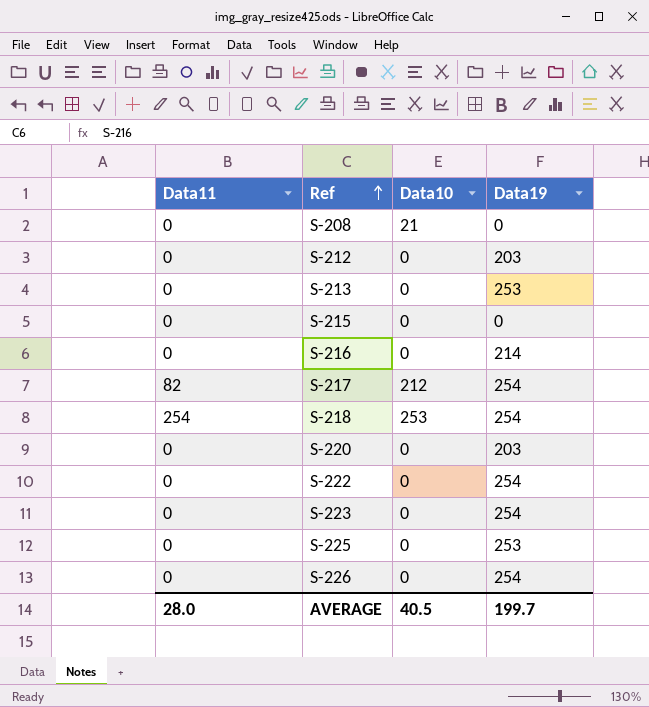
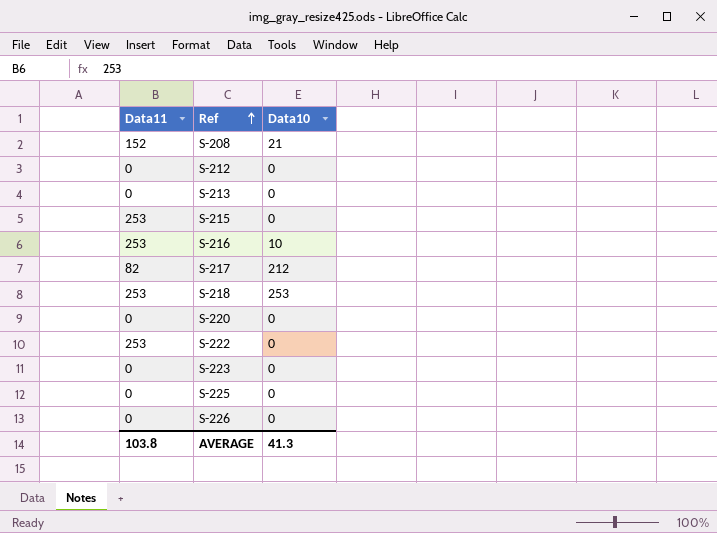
column Data19 | position: 4 -> none
S-208 | Data11: 0 -> 152
S-215 | Data11: 0 -> 253
S-216 | Data11: 0 -> 253
S-216 | Data10: 0 -> 10
S-218 | Data11: 254 -> 253
S-222 | Data11: 0 -> 253
AVERAGE | Data11: 28.0 -> 103.8
AVERAGE | Data10: 40.5 -> 41.3

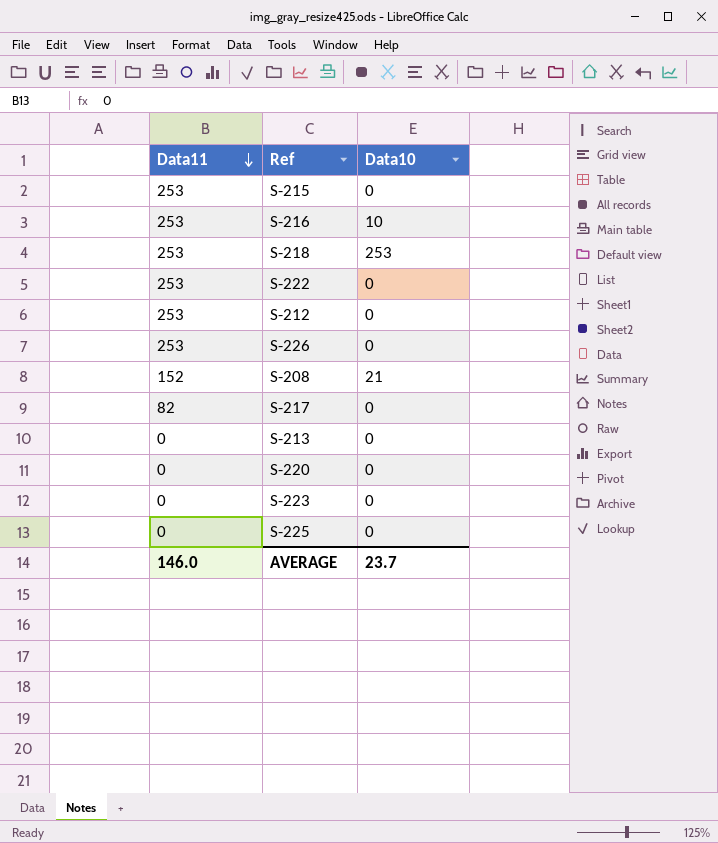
row order: Ref ascending -> Data11 descending
S-212 | Data11: 0 -> 253
S-226 | Data11: 0 -> 253
S-217 | Data10: 212 -> 0
AVERAGE | Data11: 103.8 -> 146.0
AVERAGE | Data10: 41.3 -> 23.7

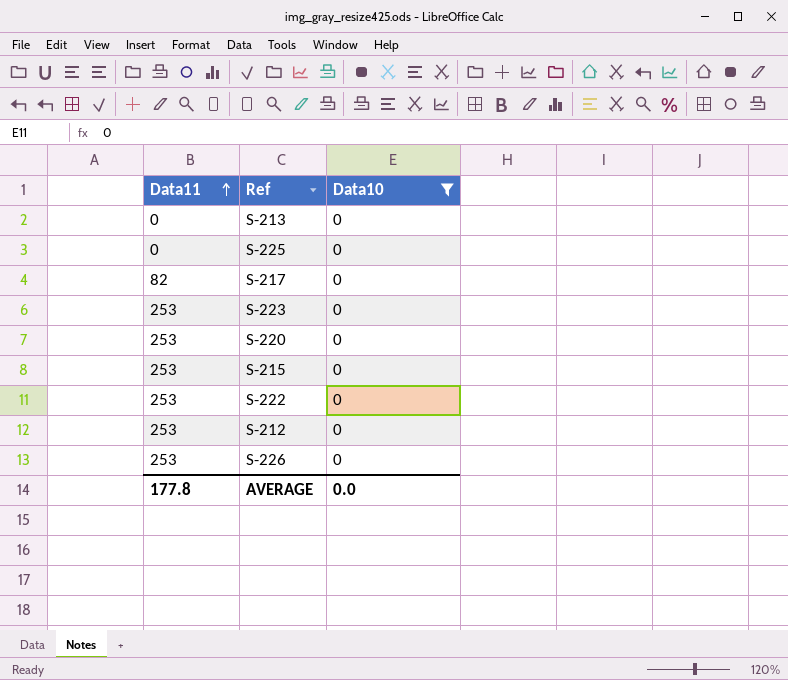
filter: none -> Data10 = 0
row order: Data11 descending -> Data11 ascending
S-223 | Data11: 0 -> 253
S-220 | Data11: 0 -> 253
AVERAGE | Data11: 146.0 -> 177.8
AVERAGE | Data10: 23.7 -> 0.0

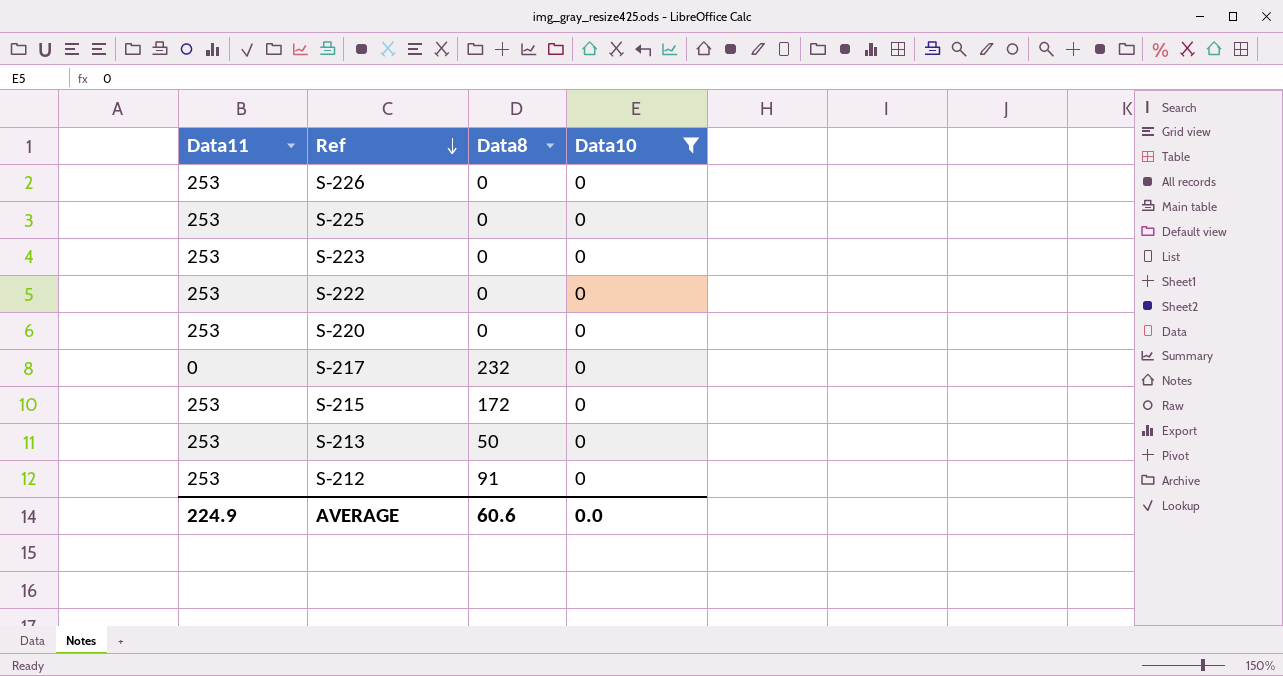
row order: Data11 ascending -> Ref descending
column Data8 | position: none -> 3
S-225 | Data11: 0 -> 253
S-217 | Data11: 82 -> 0
S-213 | Data11: 0 -> 253
AVERAGE | Data11: 177.8 -> 224.9

